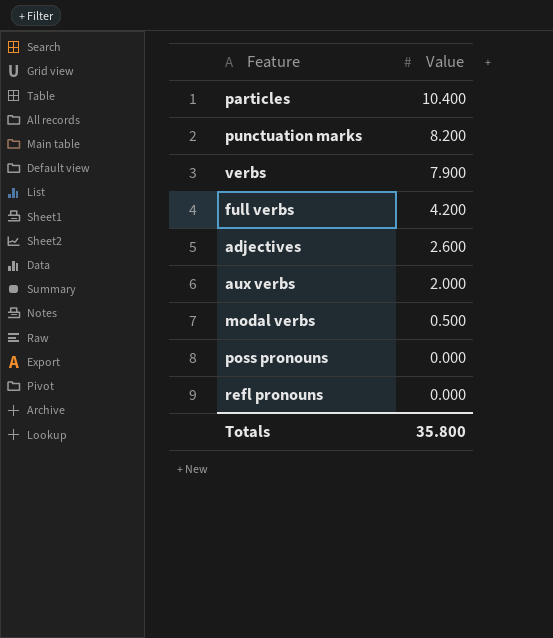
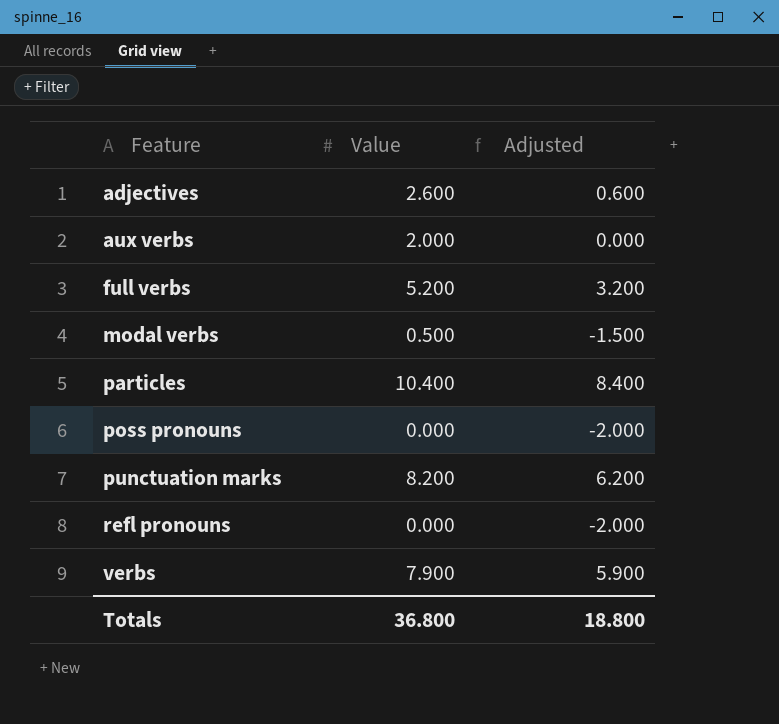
row order: Value descending -> Feature ascending
column Adjusted | formula: none -> [Value] - 2
full verbs | Value: 4.200 -> 5.200
Totals | Value: 35.800 -> 36.800

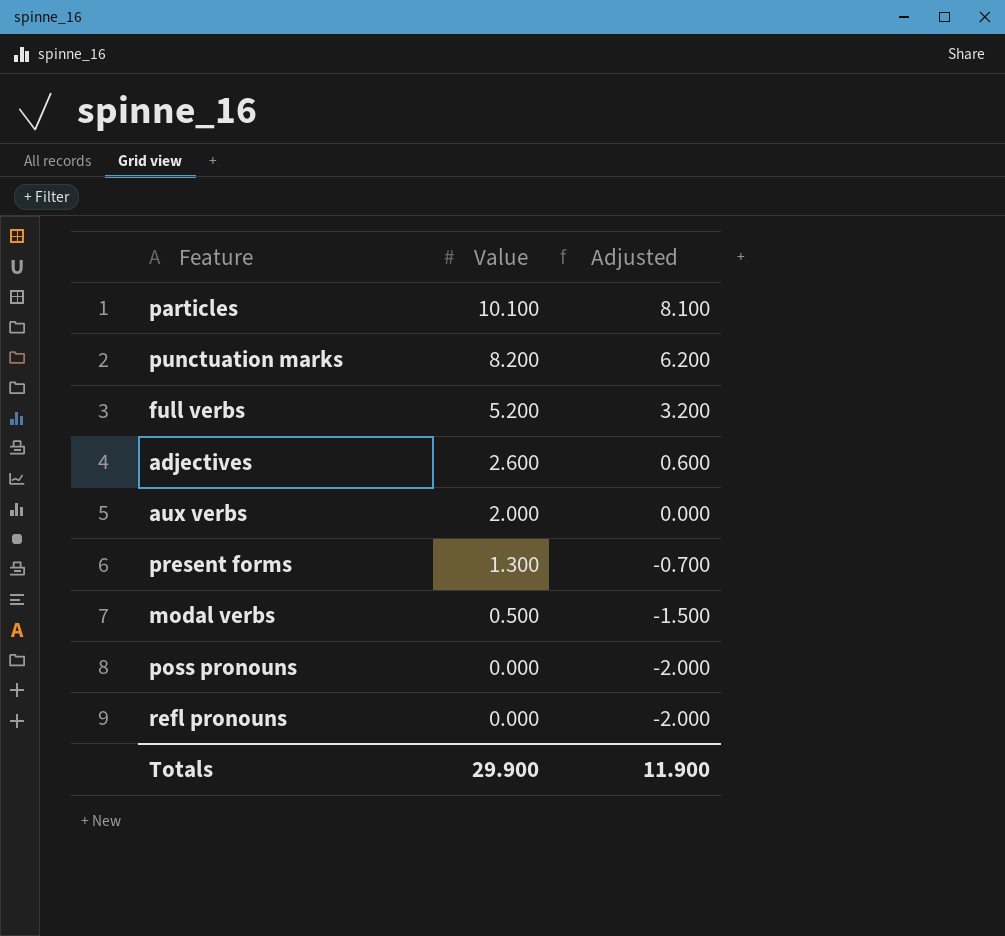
row order: Feature ascending -> Value descending
row verbs: 7.900 | 5.900 -> none
particles | Value: 10.400 -> 10.100
particles | Adjusted: 8.400 -> 8.100
row present forms: none -> 1.300 | -0.700
Totals | Value: 36.800 -> 29.900
Totals | Adjusted: 18.800 -> 11.900

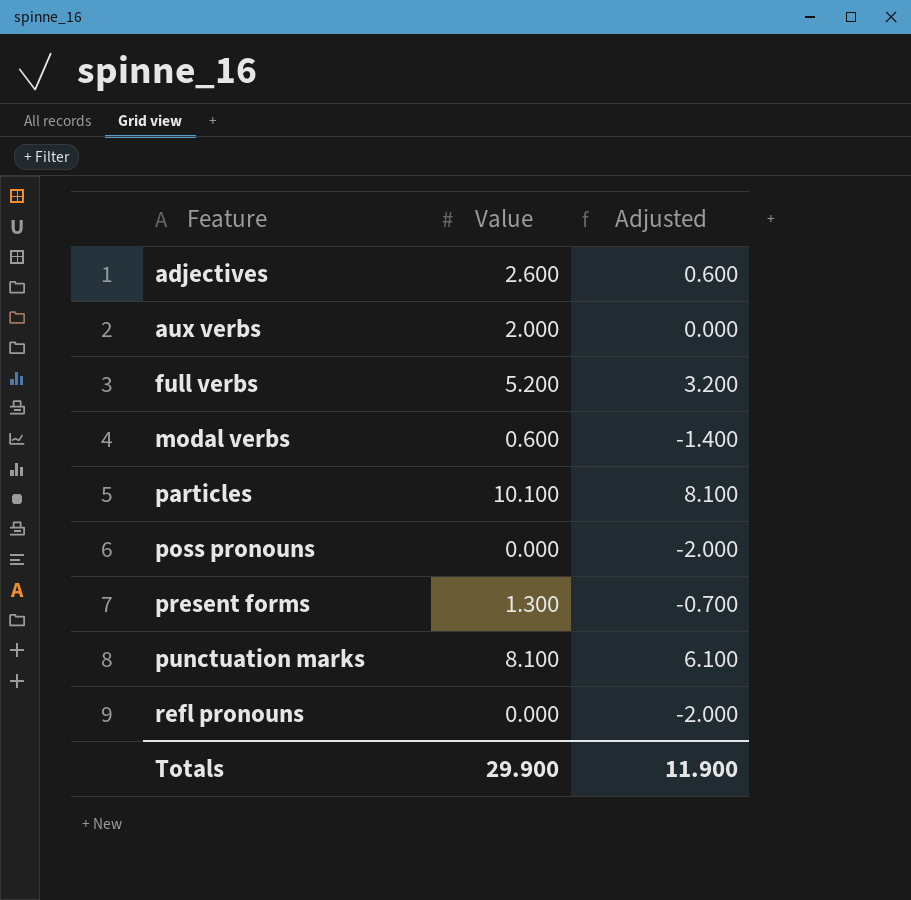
row order: Value descending -> Feature ascending
modal verbs | Value: 0.500 -> 0.600
modal verbs | Adjusted: -1.500 -> -1.400
punctuation marks | Value: 8.200 -> 8.100
punctuation marks | Adjusted: 6.200 -> 6.100

